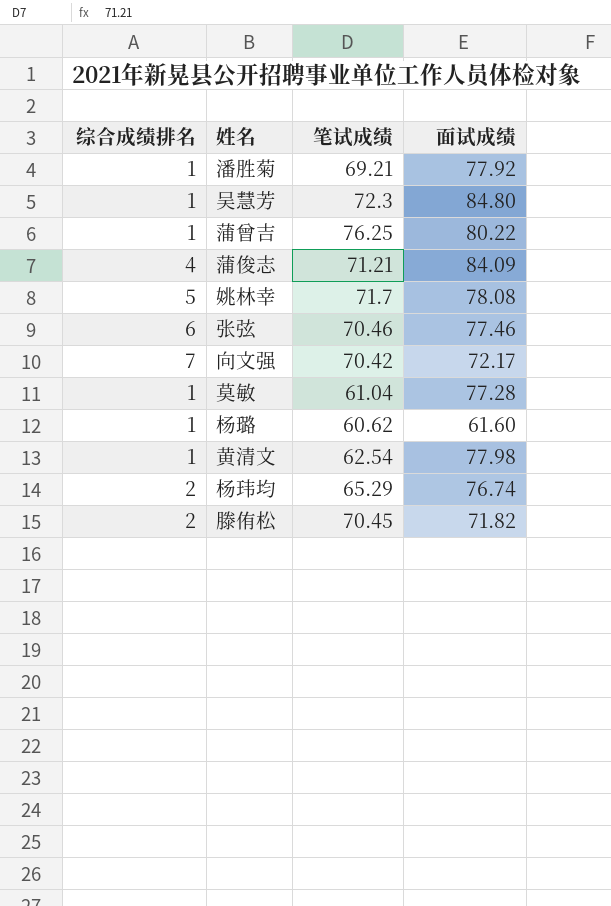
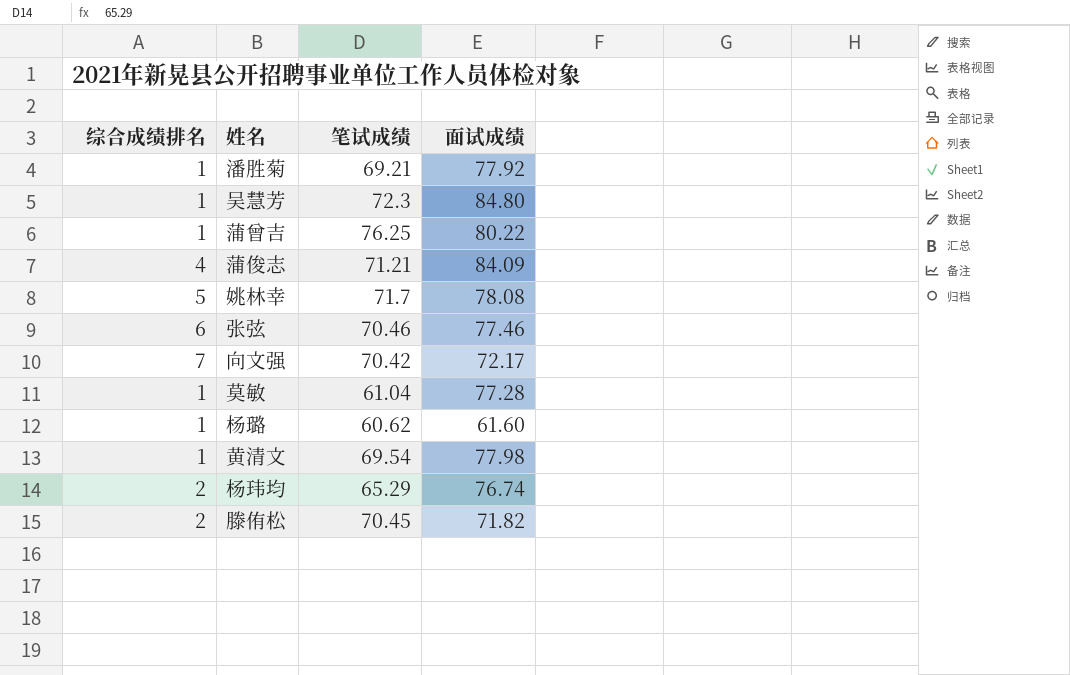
黄清文 | 笔试成绩: 62.54 -> 69.54

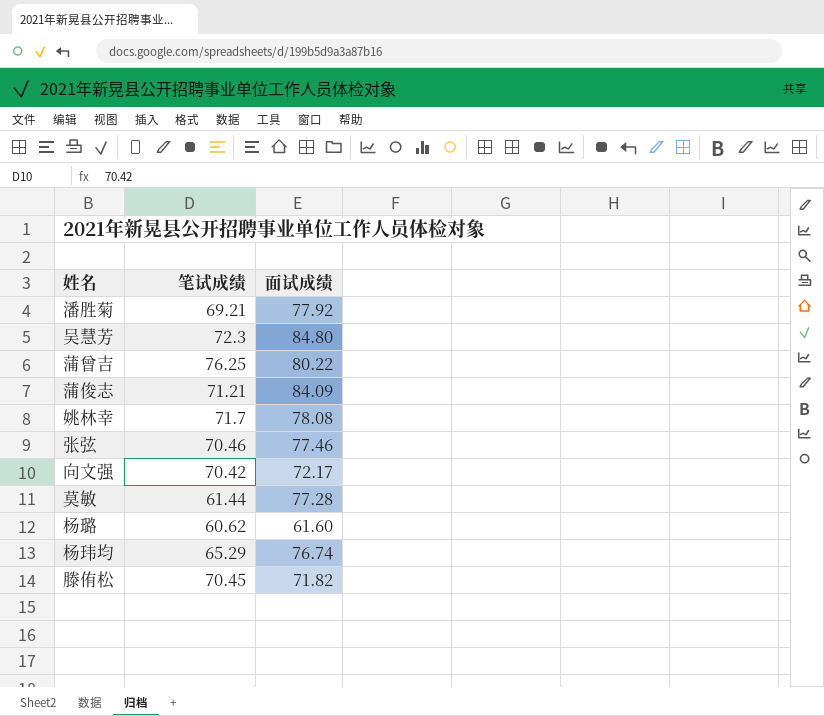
column 综合成绩排名 | position: 1 -> none
row 黄清文: 1 | 69.54 | 77.98 -> none
莫敏 | 笔试成绩: 61.04 -> 61.44

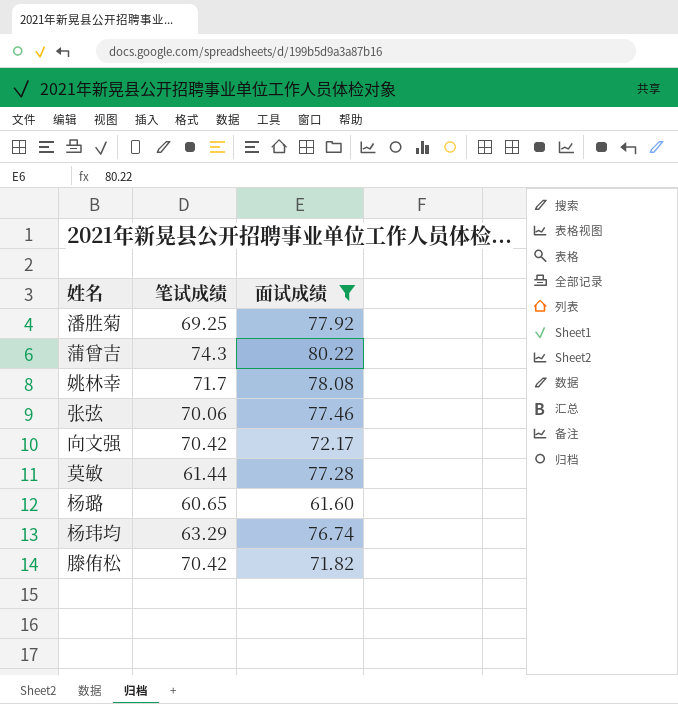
filter: none -> 面试成绩 <= 80.22
潘胜菊 | 笔试成绩: 69.21 -> 69.25
蒲曾吉 | 笔试成绩: 76.25 -> 74.3
张弦 | 笔试成绩: 70.46 -> 70.06
杨璐 | 笔试成绩: 60.62 -> 60.65
杨玮均 | 笔试成绩: 65.29 -> 63.29
滕侑松 | 笔试成绩: 70.45 -> 70.42

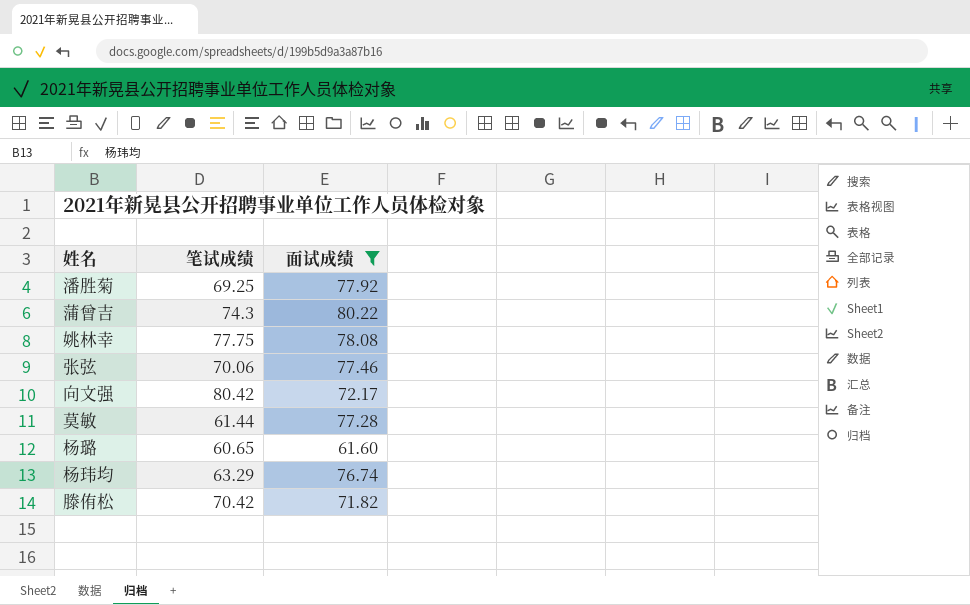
姚林幸 | 笔试成绩: 71.7 -> 77.75
向文强 | 笔试成绩: 70.42 -> 80.42

